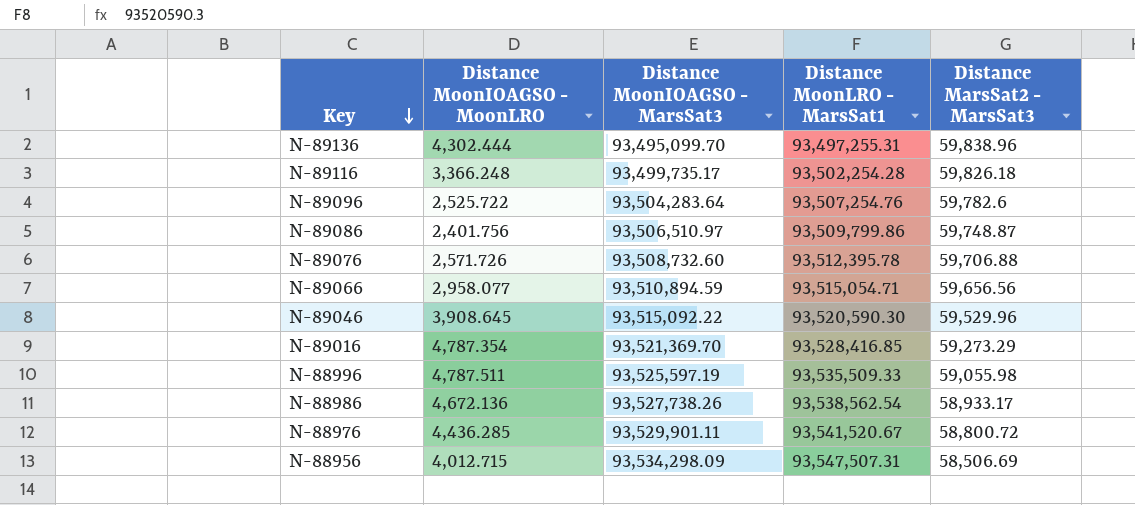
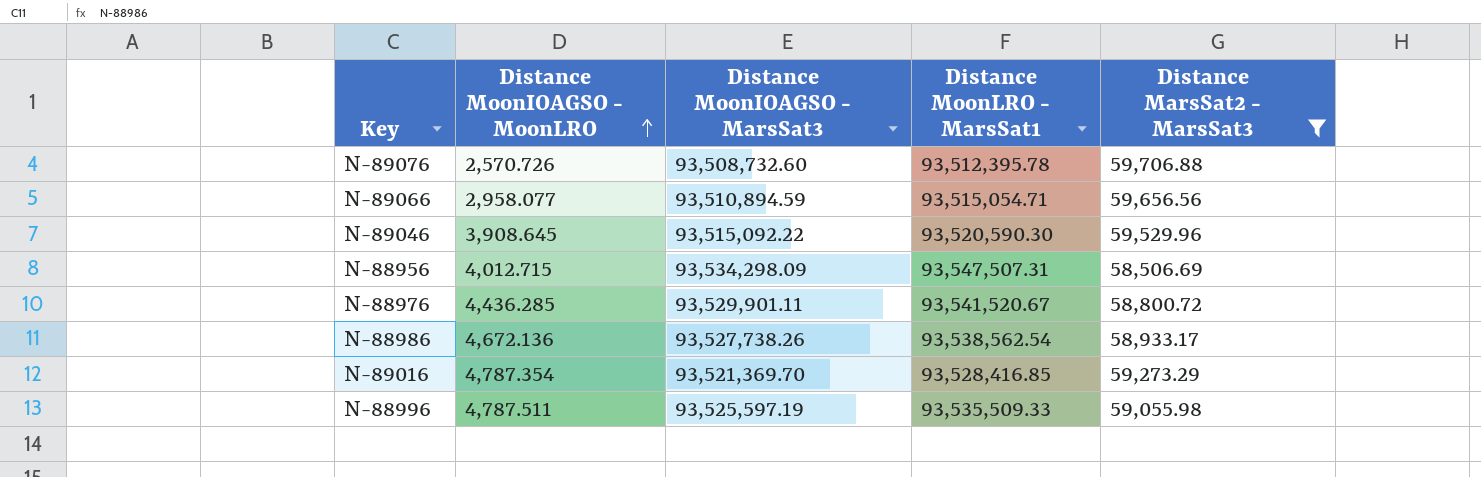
filter: none -> Distance MarsSat2 - MarsSat3 <= 59,706.88
row order: Key descending -> Distance MoonIOAGSO - MoonLRO ascending
N-89076 | Distance MoonIOAGSO - MoonLRO: 2,571.726 -> 2,570.726

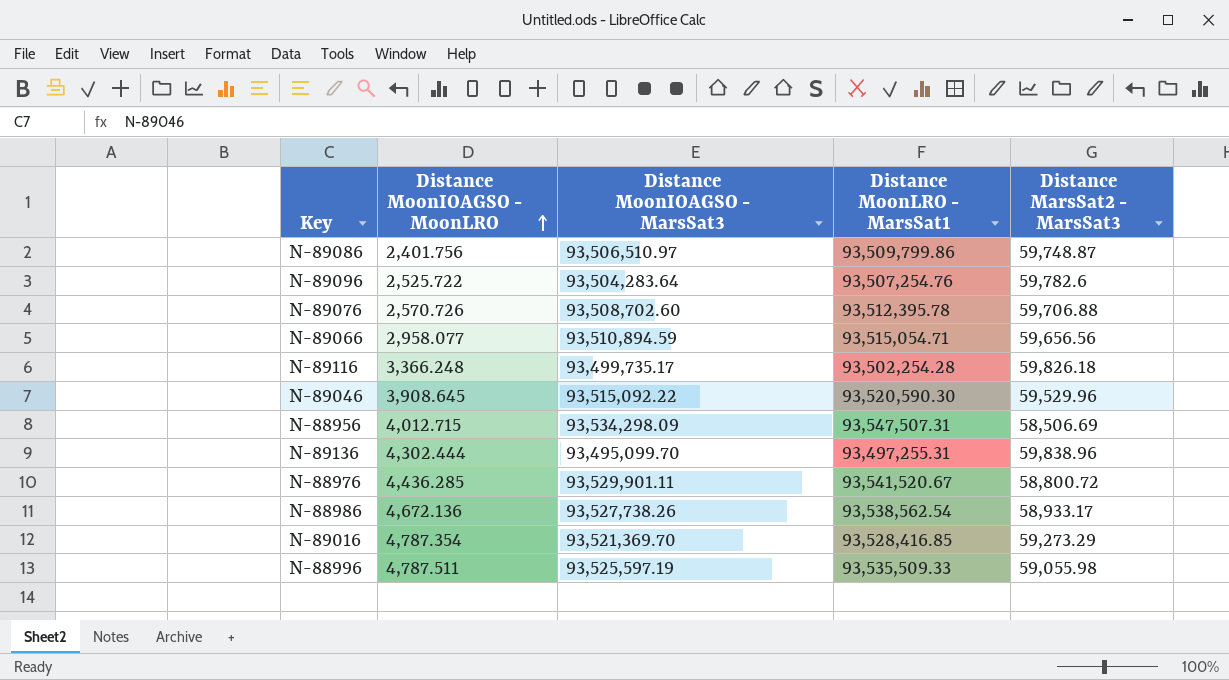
filter: Distance MarsSat2 - MarsSat3 <= 59,706.88 -> none
N-89076 | Distance MoonIOAGSO - MarsSat3: 93,508,732.60 -> 93,508,702.60

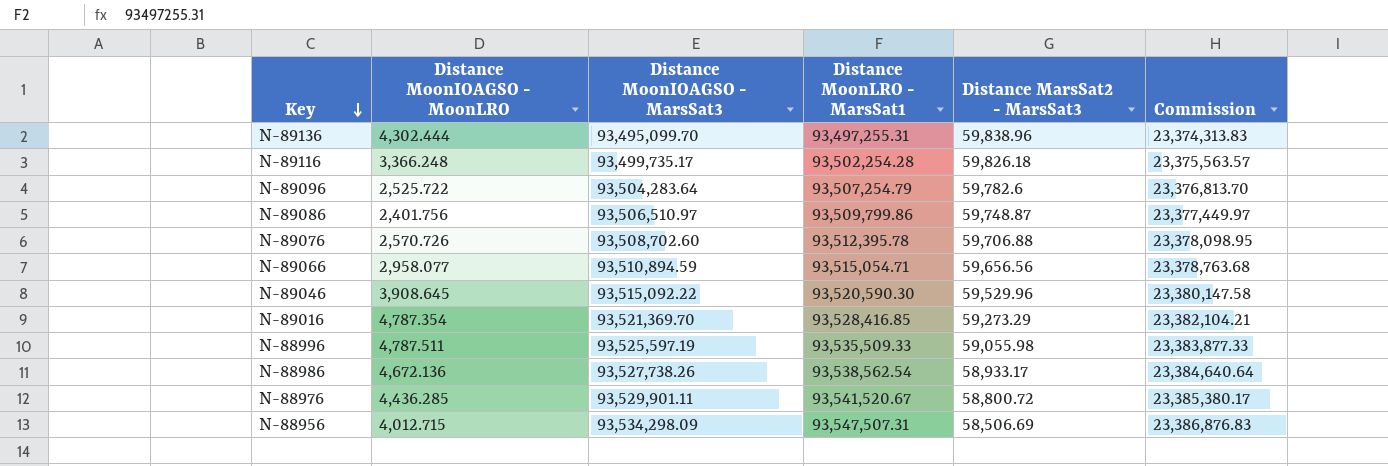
row order: Distance MoonIOAGSO - MoonLRO ascending -> Key descending
column Commission | formula: none -> [Distance MoonLRO - MarsSat1] * 0.25
N-89096 | Distance MoonLRO - MarsSat1: 93,507,254.76 -> 93,507,254.79

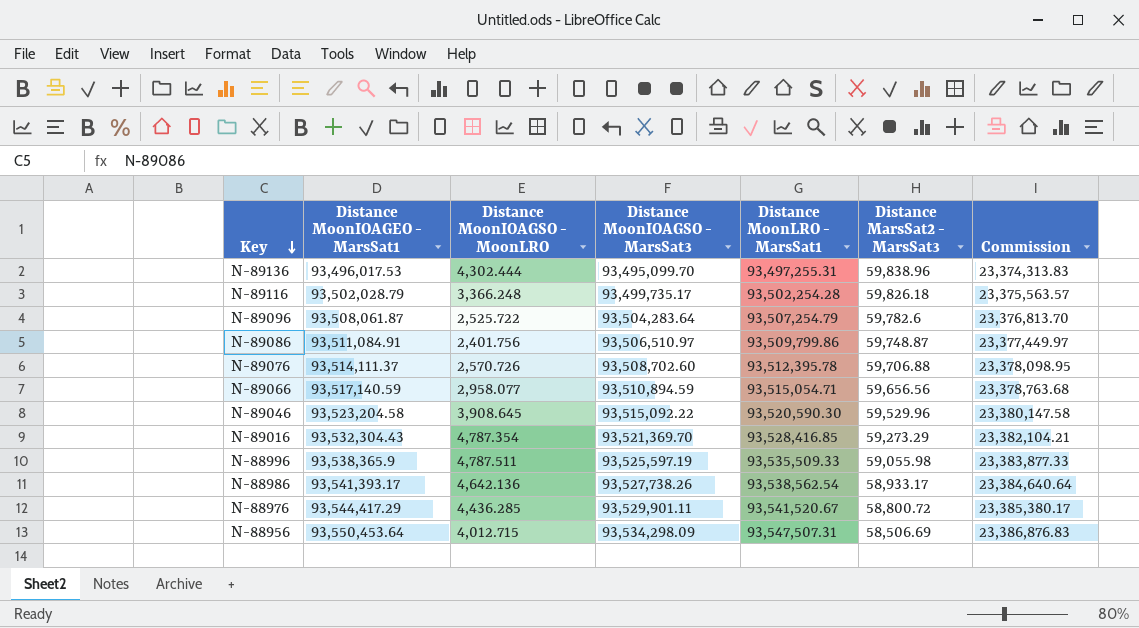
column Distance MoonIOAGEO - MarsSat1 | position: none -> 2
N-88986 | Distance MoonIOAGSO - MoonLRO: 4,672.136 -> 4,642.136

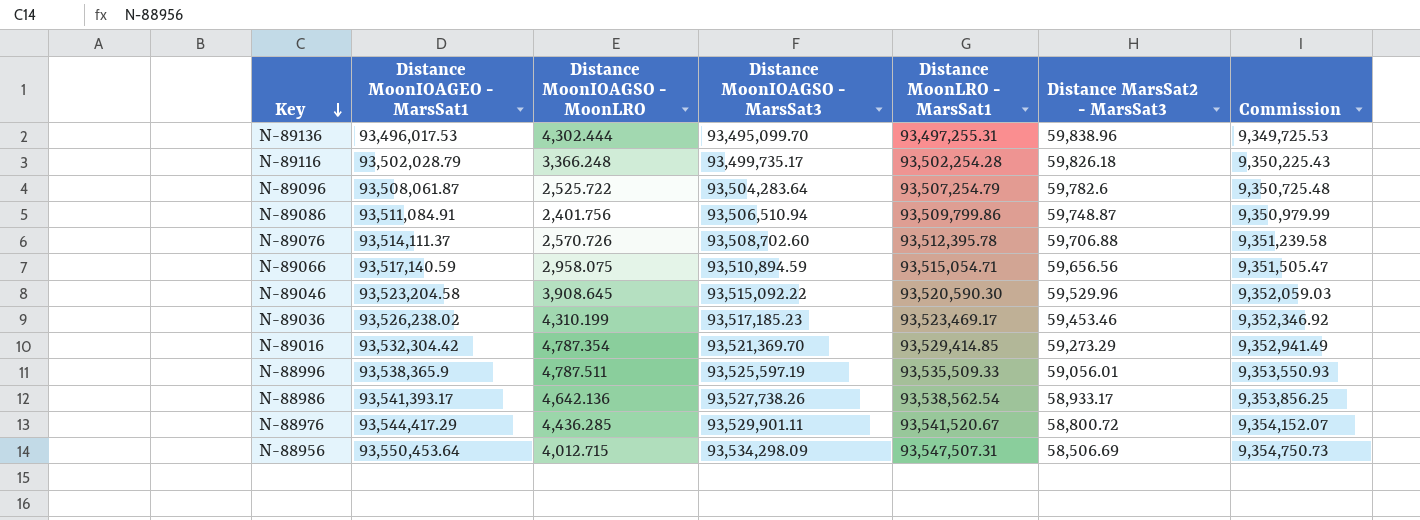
column Commission | formula: [Distance MoonLRO - MarsSat1] * 0.25 -> [Distance MoonLRO - MarsSat1] * 0.1
N-89086 | Distance MoonIOAGSO - MarsSat3: 93,506,510.97 -> 93,506,510.94
N-89066 | Distance MoonIOAGSO - MoonLRO: 2,958.077 -> 2,958.075
row N-89036: none -> 93,526,238.02 | 4,310.199 | 93,517,185.23 | 93,523,469.17 | 59,453.46 | 9,352,346.92
N-89016 | Distance MoonIOAGEO - MarsSat1: 93,532,304.43 -> 93,532,304.42
N-89016 | Distance MoonLRO - MarsSat1: 93,528,416.85 -> 93,529,414.85
N-88996 | Distance MarsSat2 - MarsSat3: 59,055.98 -> 59,056.01

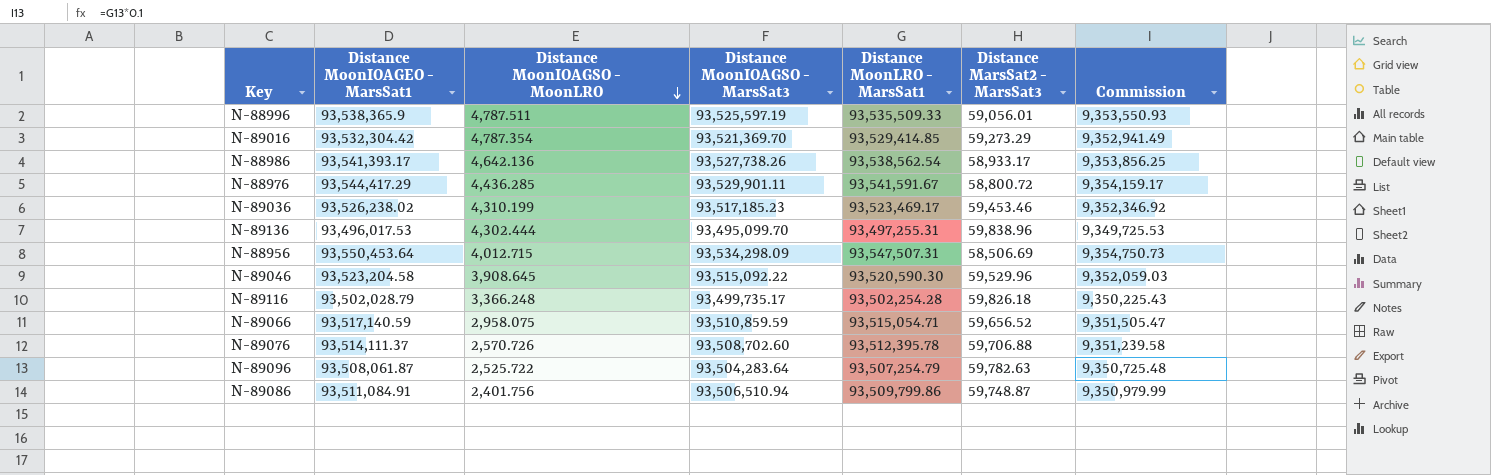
row order: Key descending -> Distance MoonIOAGSO - MoonLRO descending
N-88976 | Distance MoonLRO - MarsSat1: 93,541,520.67 -> 93,541,591.67
N-88976 | Commission: 9,354,152.07 -> 9,354,159.17
N-89066 | Distance MoonIOAGSO - MarsSat3: 93,510,894.59 -> 93,510,859.59
N-89066 | Distance MarsSat2 - MarsSat3: 59,656.56 -> 59,656.52
N-89096 | Distance MarsSat2 - MarsSat3: 59,782.6 -> 59,782.63

